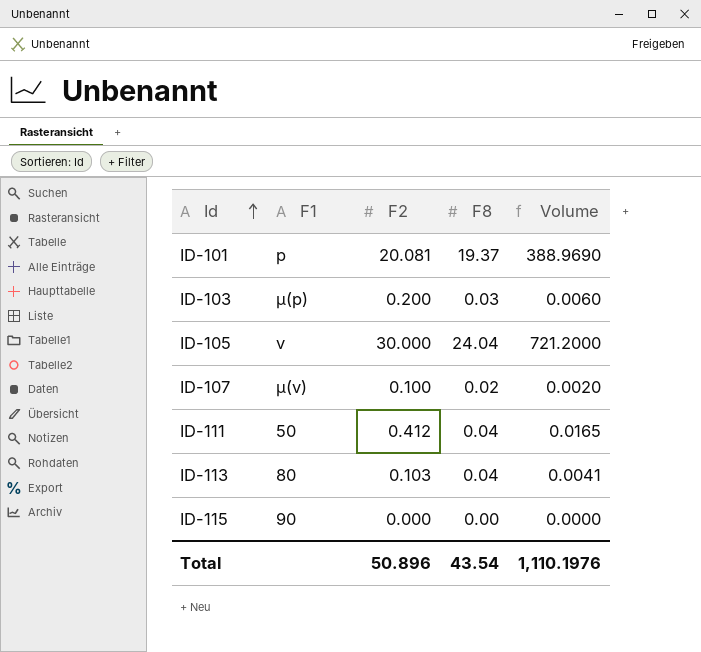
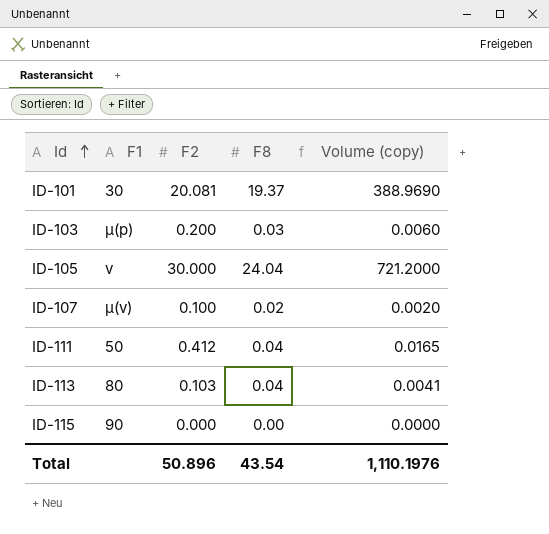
column name: Volume -> Volume (copy)
ID-101 | F1: p -> 30

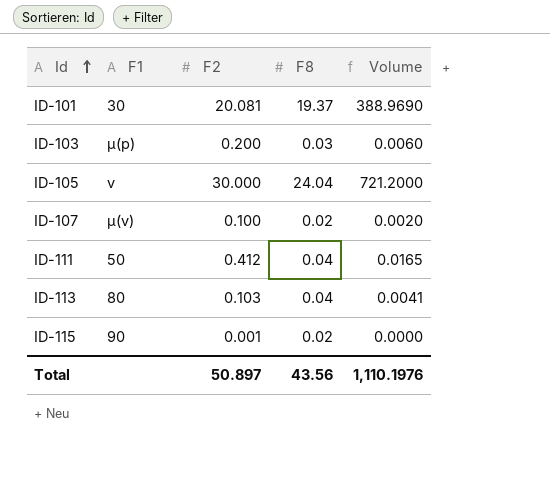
column name: Volume (copy) -> Volume
ID-115 | F2: 0.000 -> 0.001
ID-115 | F8: 0.00 -> 0.02
Total | F2: 50.896 -> 50.897
Total | F8: 43.54 -> 43.56

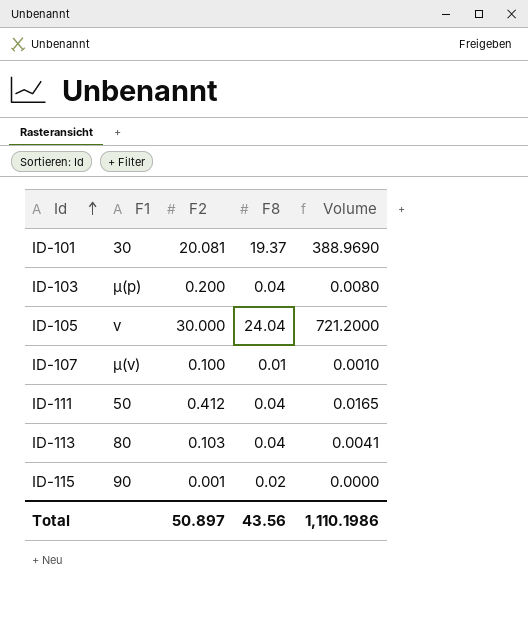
ID-103 | F8: 0.03 -> 0.04
ID-103 | Volume: 0.0060 -> 0.0080
ID-107 | F8: 0.02 -> 0.01
ID-107 | Volume: 0.0020 -> 0.0010
Total | Volume: 1,110.1976 -> 1,110.1986

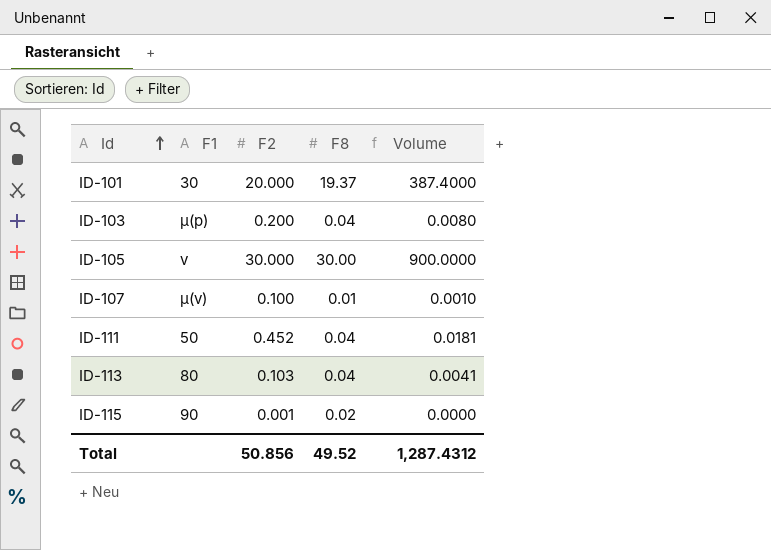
ID-101 | F2: 20.081 -> 20.000
ID-101 | Volume: 388.9690 -> 387.4000
ID-105 | F8: 24.04 -> 30.00
ID-105 | Volume: 721.2000 -> 900.0000
ID-111 | F2: 0.412 -> 0.452
ID-111 | Volume: 0.0165 -> 0.0181
Total | F2: 50.897 -> 50.856
Total | F8: 43.56 -> 49.52
Total | Volume: 1,110.1986 -> 1,287.4312

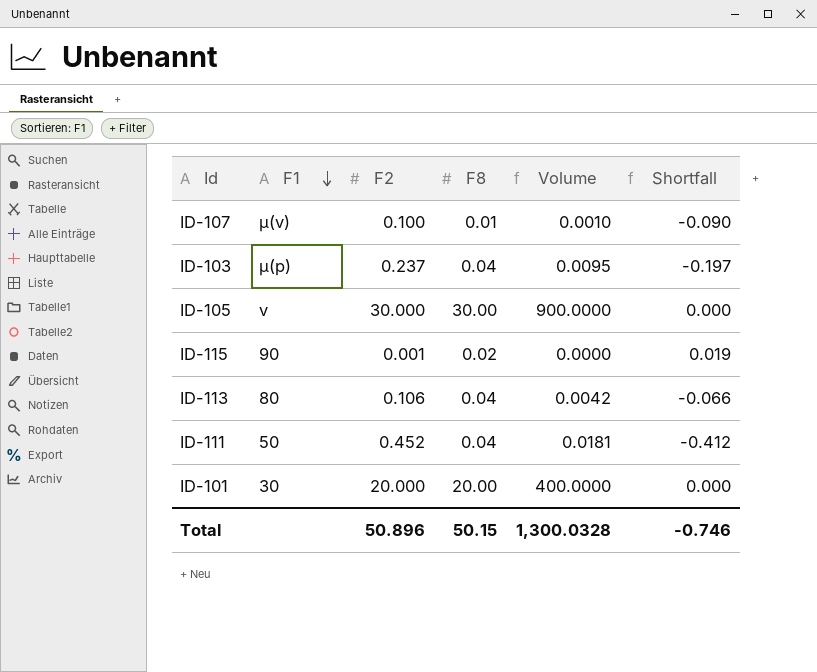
row order: Id ascending -> F1 descending
column Shortfall | formula: none -> [F8] - [F2]
ID-103 | F2: 0.200 -> 0.237
ID-103 | Volume: 0.0080 -> 0.0095
ID-113 | F2: 0.103 -> 0.106
ID-113 | Volume: 0.0041 -> 0.0042
ID-101 | F8: 19.37 -> 20.00
ID-101 | Volume: 387.4000 -> 400.0000
Total | F2: 50.856 -> 50.896
Total | F8: 49.52 -> 50.15
Total | Volume: 1,287.4312 -> 1,300.0328

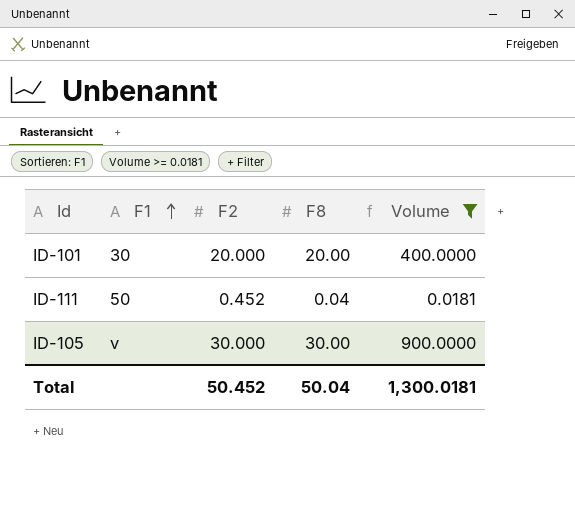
filter: none -> Volume >= 0.0181
row order: F1 descending -> F1 ascending
column Shortfall | formula: [F8] - [F2] -> none
Total | F2: 50.896 -> 50.452
Total | F8: 50.15 -> 50.04
Total | Volume: 1,300.0328 -> 1,300.0181

